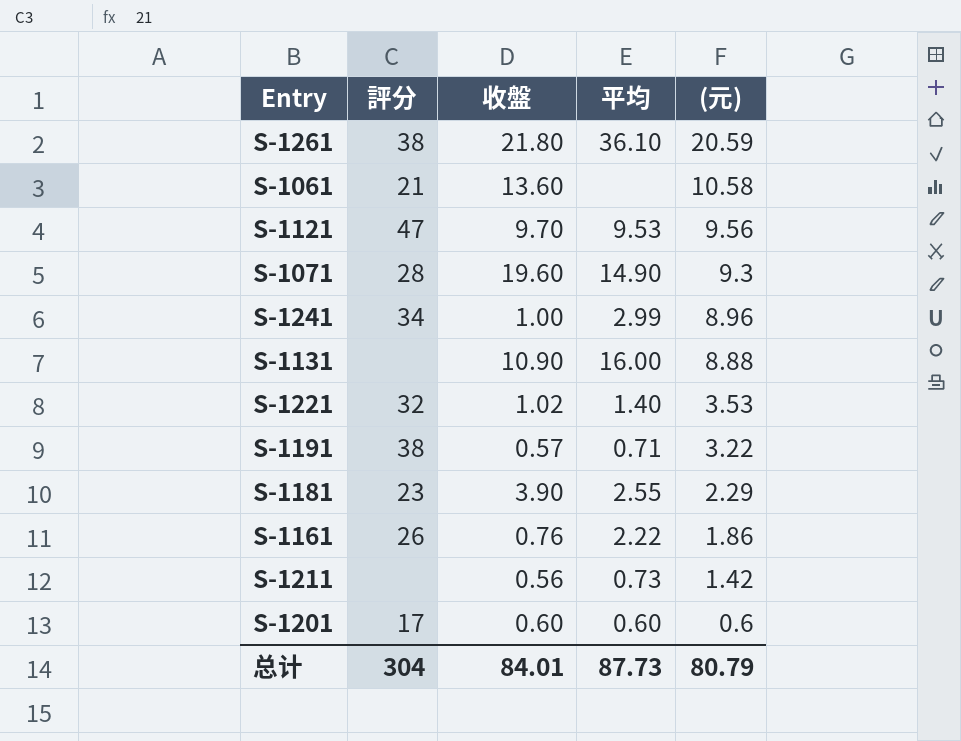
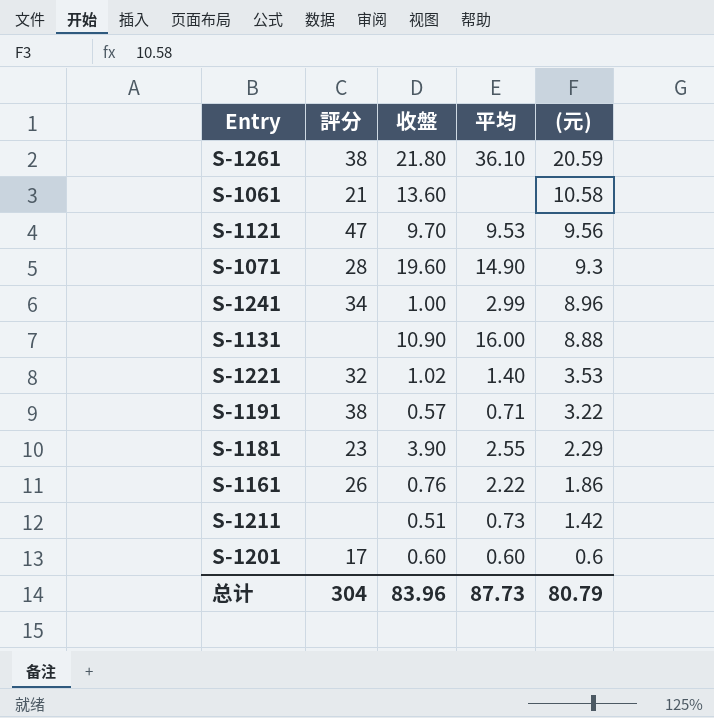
S-1211 | 收盤: 0.56 -> 0.51
总计 | 收盤: 84.01 -> 83.96

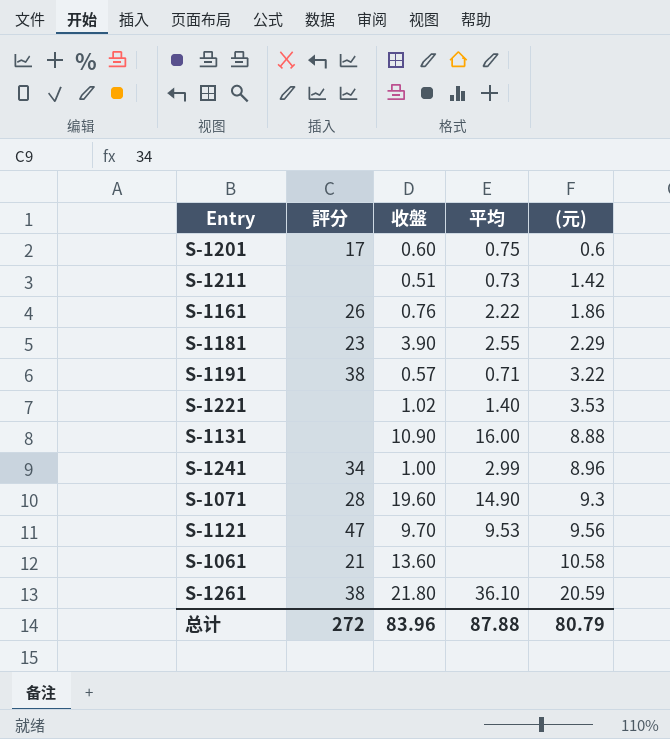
row order: (元) descending -> (元) ascending
S-1201 | 平均: 0.60 -> 0.75
S-1221 | 評分: 32 -> none
总计 | 評分: 304 -> 272
总计 | 平均: 87.73 -> 87.88

